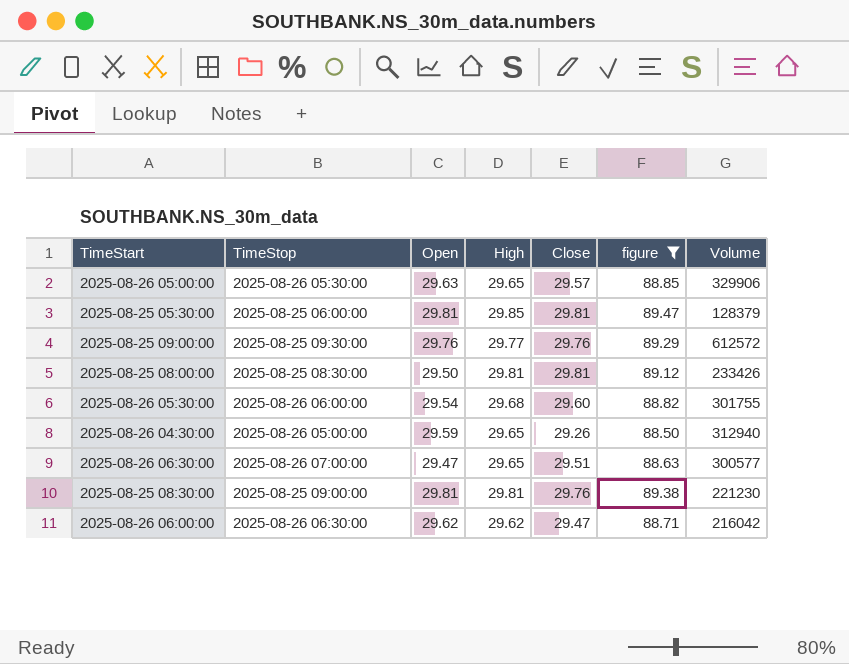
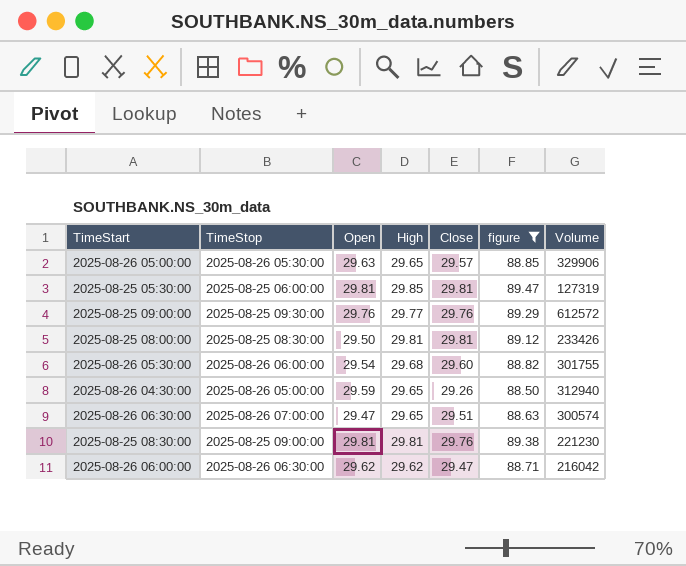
2025-08-25 05:30:00 | Volume: 128379 -> 127319
2025-08-26 06:30:00 | Volume: 300577 -> 300574

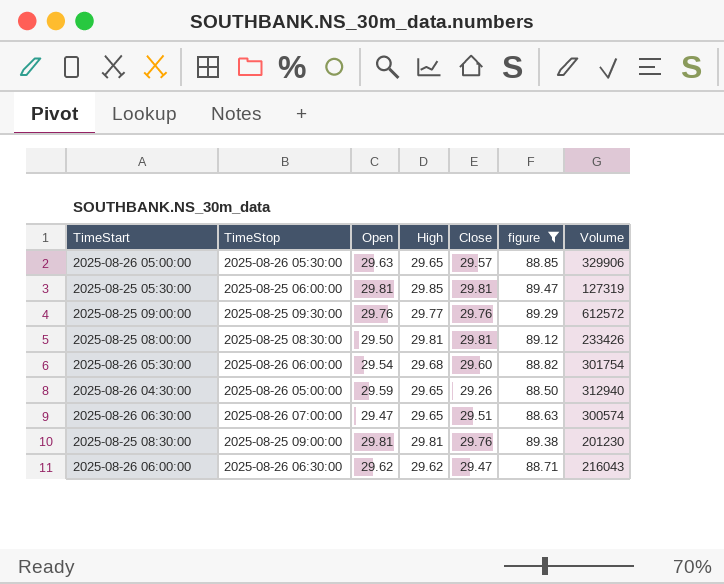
2025-08-26 05:30:00 | Volume: 301755 -> 301754
2025-08-25 08:30:00 | Volume: 221230 -> 201230
2025-08-26 06:00:00 | Volume: 216042 -> 216043

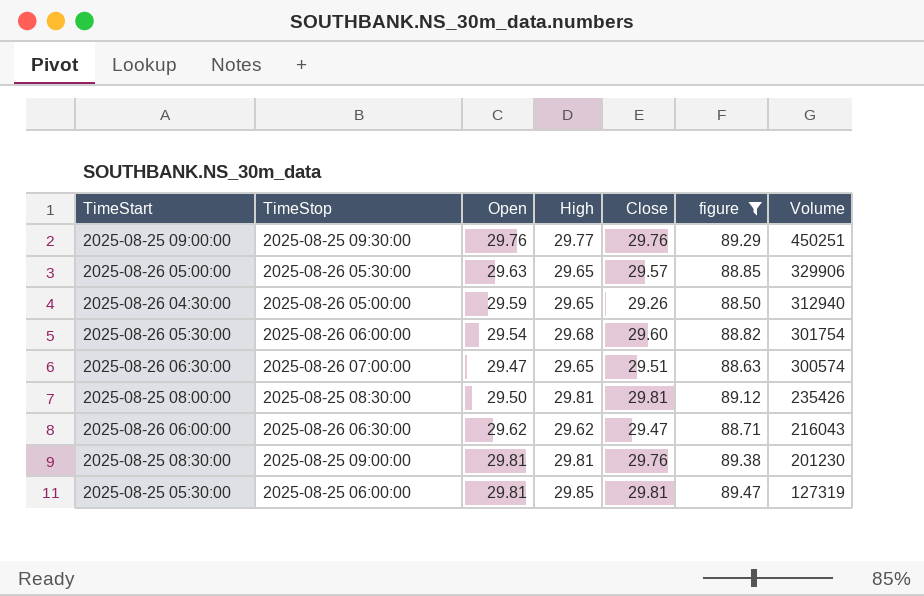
row order: none -> Volume descending
2025-08-25 09:00:00 | Volume: 612572 -> 450251
2025-08-25 08:00:00 | Volume: 233426 -> 235426

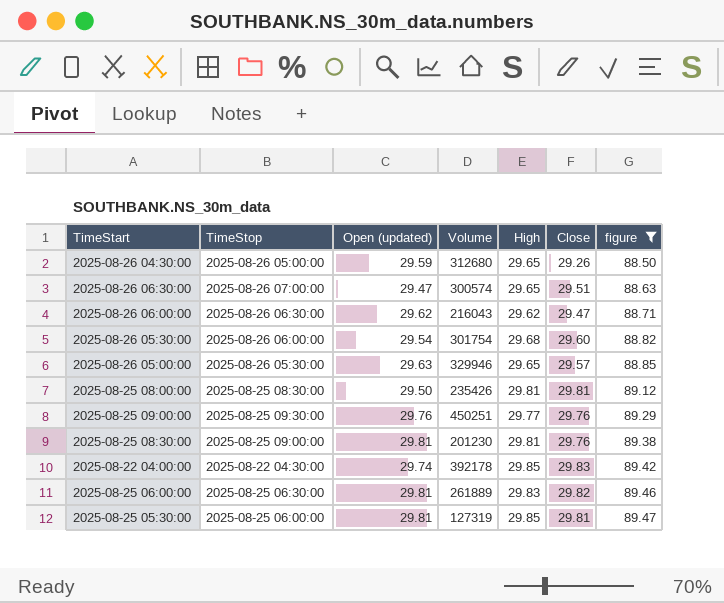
row order: Volume descending -> figure ascending
column name: Open -> Open (updated)
column Volume | position: 7 -> 4
2025-08-26 04:30:00 | Volume: 312940 -> 312680
2025-08-26 05:00:00 | Volume: 329906 -> 329946
row 2025-08-22 04:00:00: none -> 2025-08-22 04:30:00 | 29.74 | 392178 | 29.85 | 29.83 | 89.42
row 2025-08-25 06:00:00: none -> 2025-08-25 06:30:00 | 29.81 | 261889 | 29.83 | 29.82 | 89.46

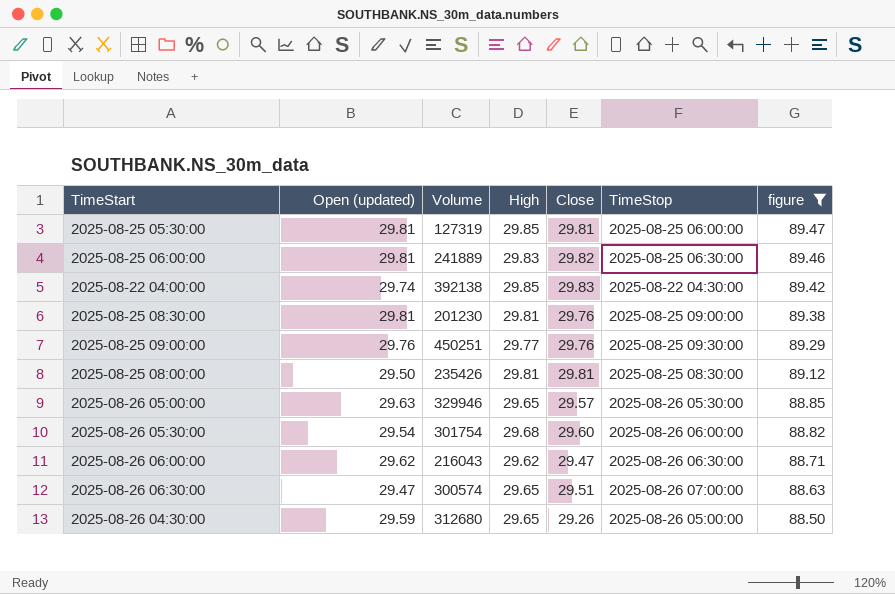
row order: figure ascending -> figure descending
column TimeStop | position: 2 -> 6
2025-08-25 06:00:00 | Volume: 261889 -> 241889
2025-08-22 04:00:00 | Volume: 392178 -> 392138

